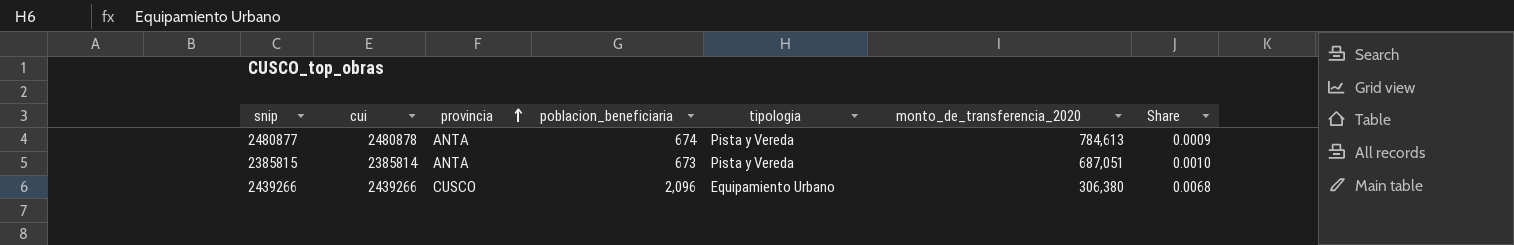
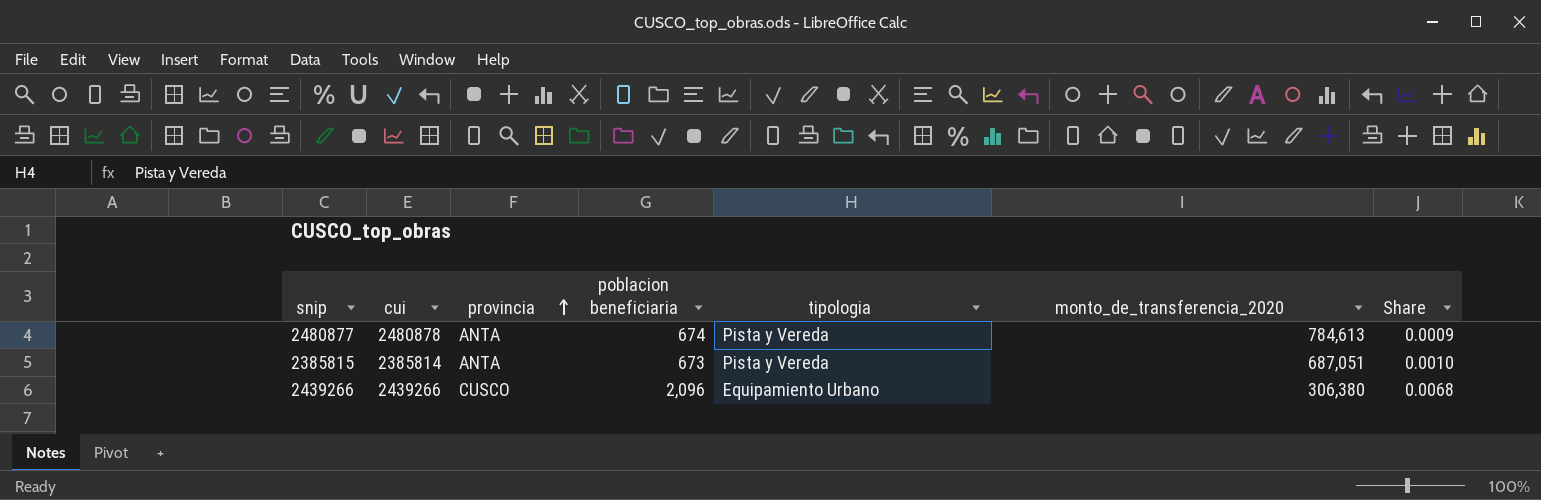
column name: poblacion_beneficiaria -> poblacion beneficiaria

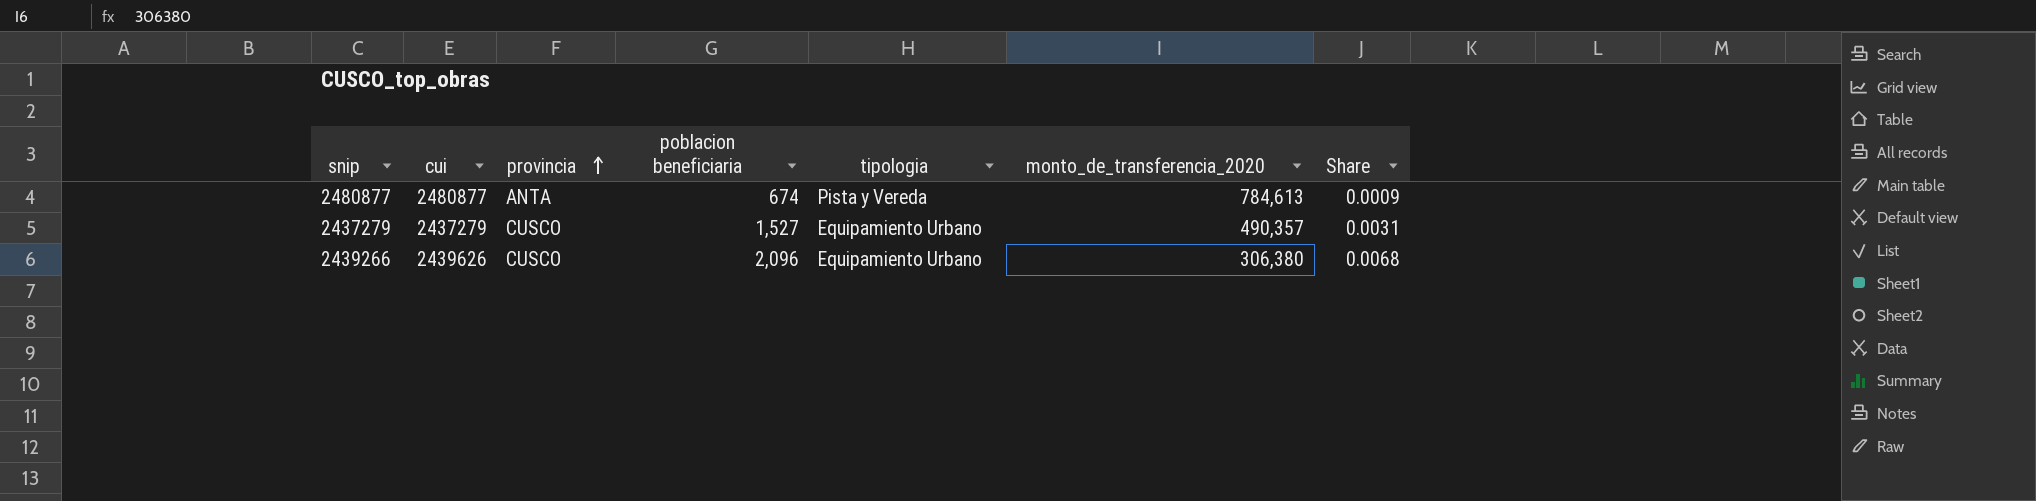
row 2385815: 2385814 | ANTA | 673 | Pista y Vereda | 687,051 | 0.0010 -> none
2480877 | cui: 2480878 -> 2480877
row 2437279: none -> 2437279 | CUSCO | 1,527 | Equipamiento Urbano | 490,357 | 0.0031
2439266 | cui: 2439266 -> 2439626

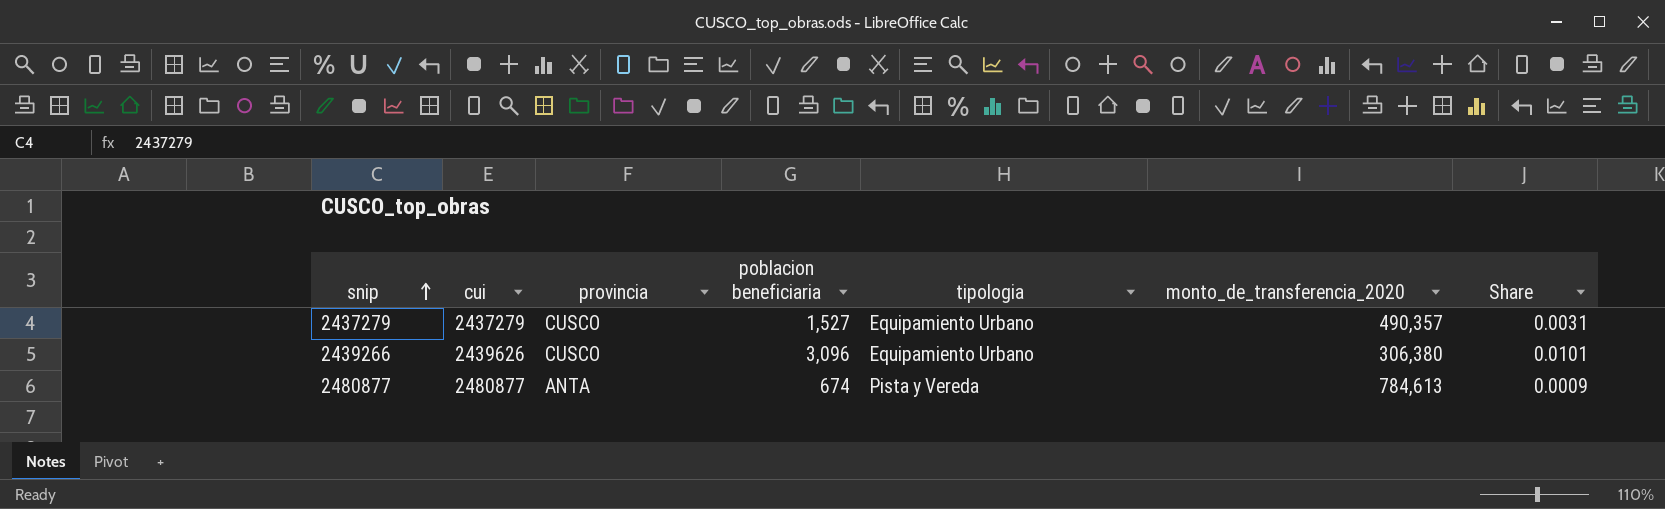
row order: provincia ascending -> snip ascending
2439266 | poblacion beneficiaria: 2,096 -> 3,096
2439266 | Share: 0.0068 -> 0.0101

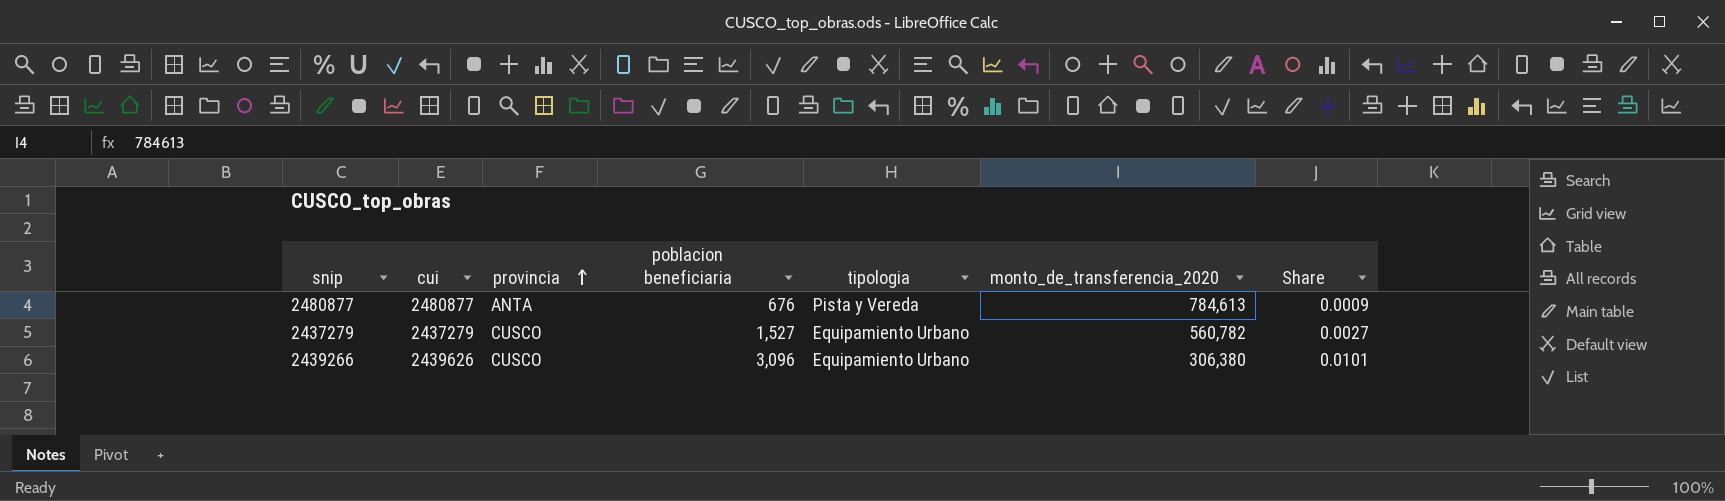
row order: snip ascending -> provincia ascending
2480877 | poblacion beneficiaria: 674 -> 676
2437279 | monto_de_transferencia_2020: 490,357 -> 560,782
2437279 | Share: 0.0031 -> 0.0027

